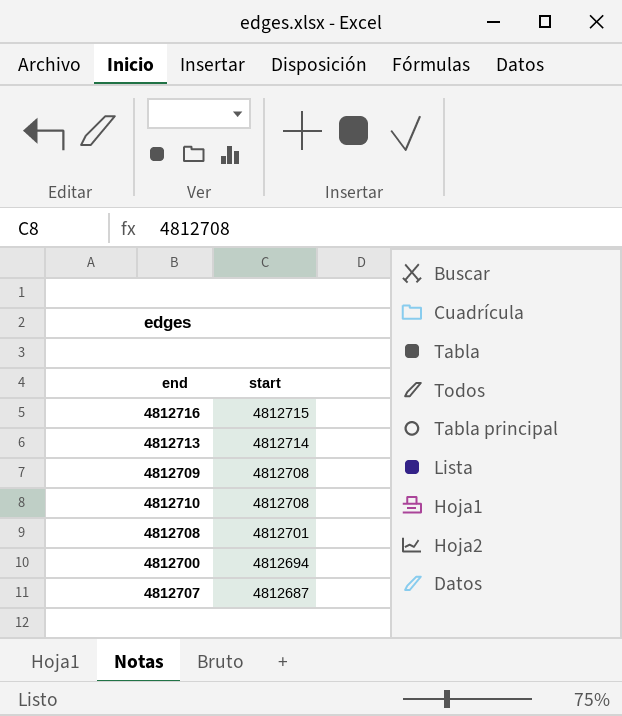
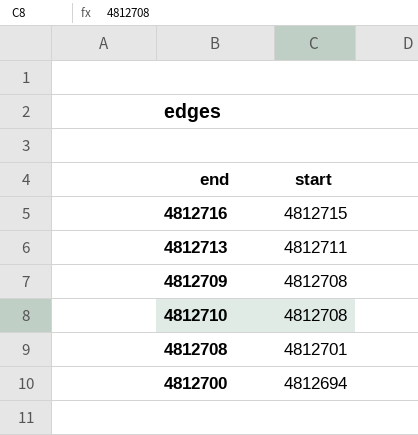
row 4812707: 4812687 -> none
4812713 | start: 4812714 -> 4812711

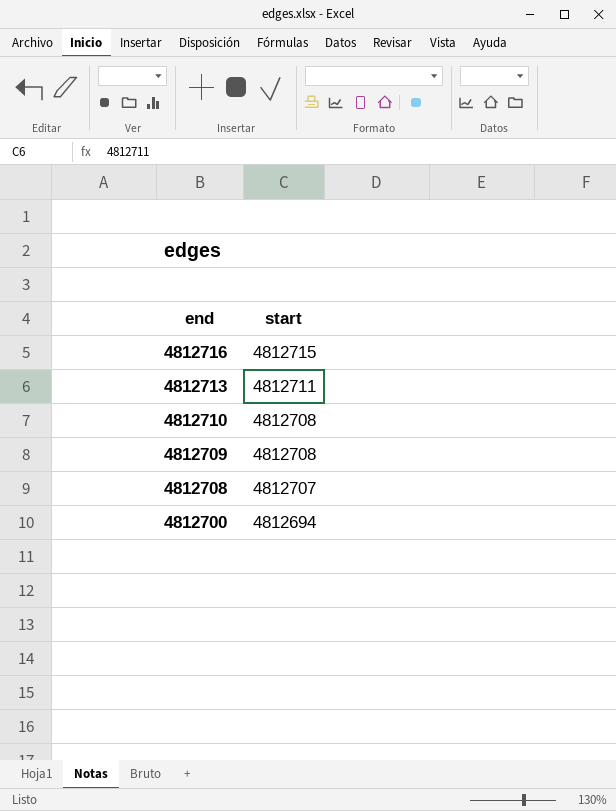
row order: start descending -> end descending
4812708 | start: 4812701 -> 4812707

